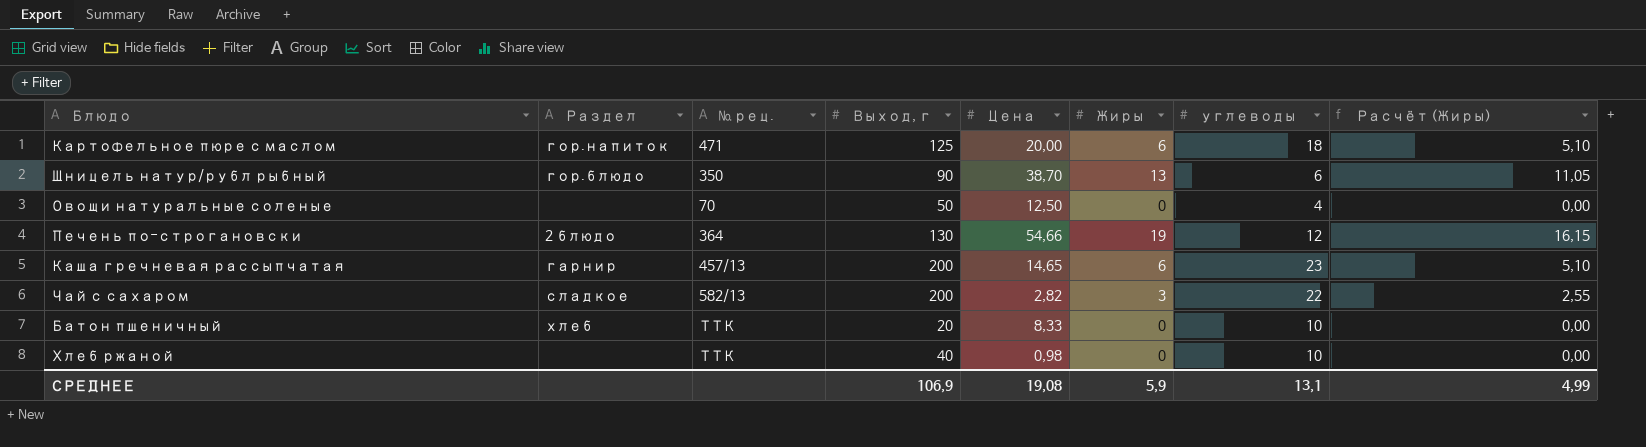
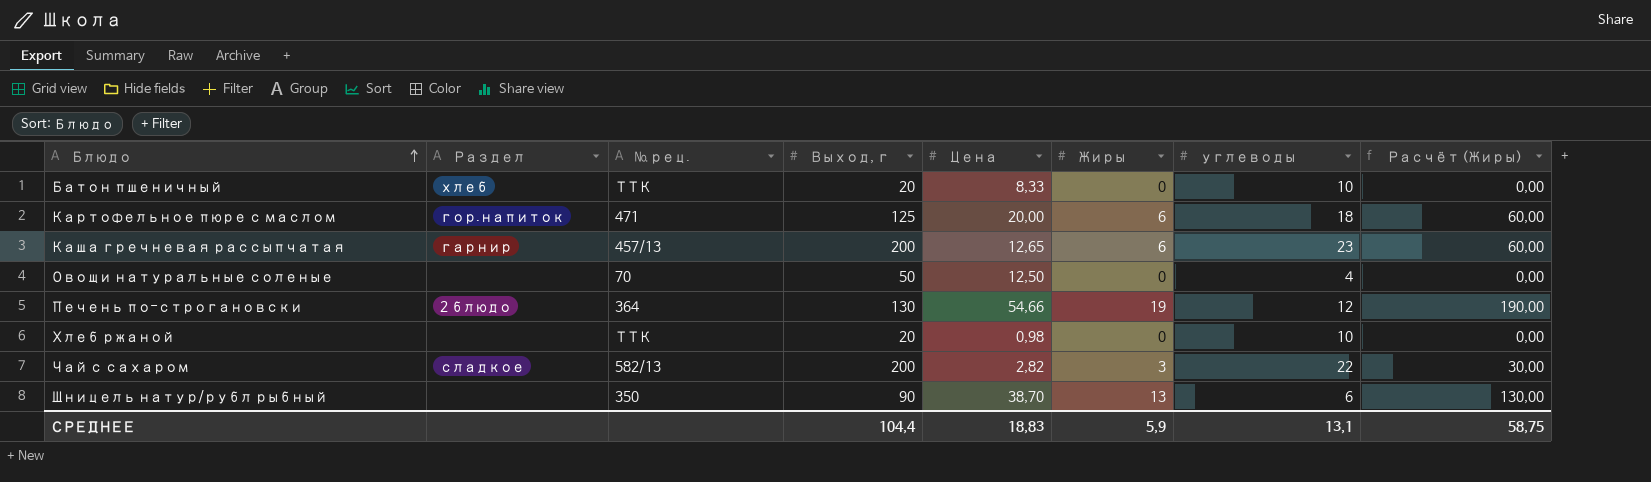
row order: none -> Блюдо ascending
column Расчёт (Жиры) | formula: [Жиры] * 0,85 -> [Жиры] * 10
Каша гречневая рассыпчатая | Цена: 14,65 -> 12,65
Хлеб ржаной | Выход, г: 40 -> 20
Шницель натур/рубл рыбный | Раздел: гор.блюдо -> none
СРЕДНЕЕ | Выход, г: 106,9 -> 104,4
СРЕДНЕЕ | Цена: 19,08 -> 18,83
СРЕДНЕЕ | Расчёт (Жиры): 4,99 -> 58,75

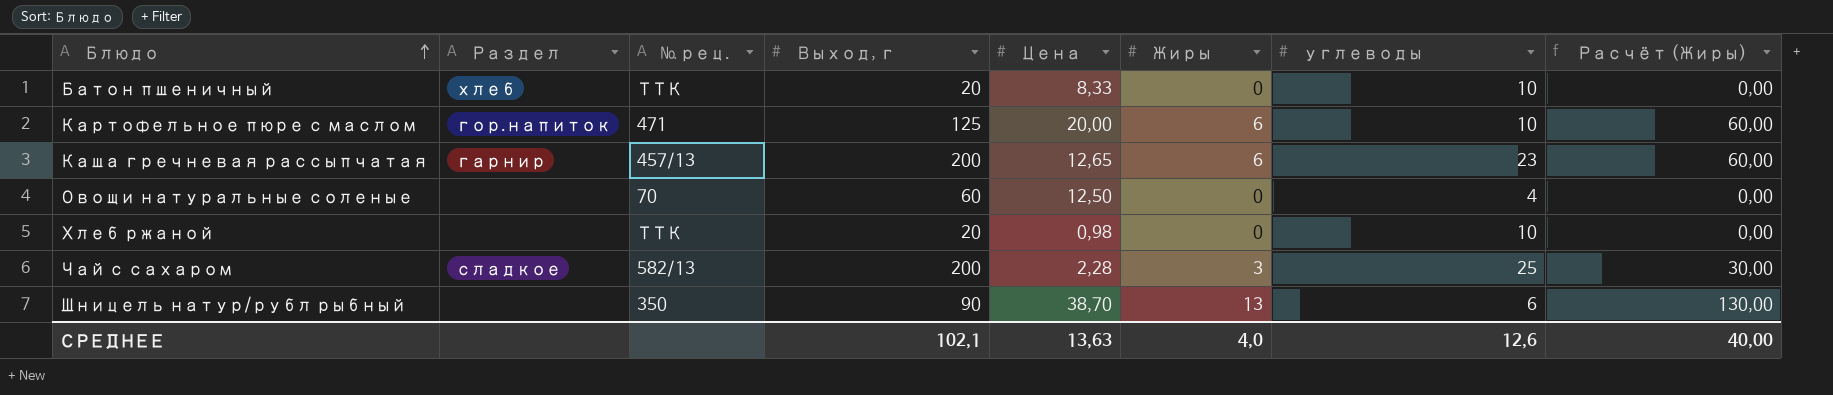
row Печень по-строгановски: 2 блюдо | 364 | 130 | 54,66 | 19 | 12 | 190,00 -> none
Картофельное пюре с маслом | углеводы: 18 -> 10
Овощи натуральные соленые | Выход, г: 50 -> 60
Чай с сахаром | Цена: 2,82 -> 2,28
Чай с сахаром | углеводы: 22 -> 25
СРЕДНЕЕ | Выход, г: 104,4 -> 102,1
СРЕДНЕЕ | Цена: 18,83 -> 13,63
СРЕДНЕЕ | Жиры: 5,9 -> 4,0
СРЕДНЕЕ | углеводы: 13,1 -> 12,6
СРЕДНЕЕ | Расчёт (Жиры): 58,75 -> 40,00

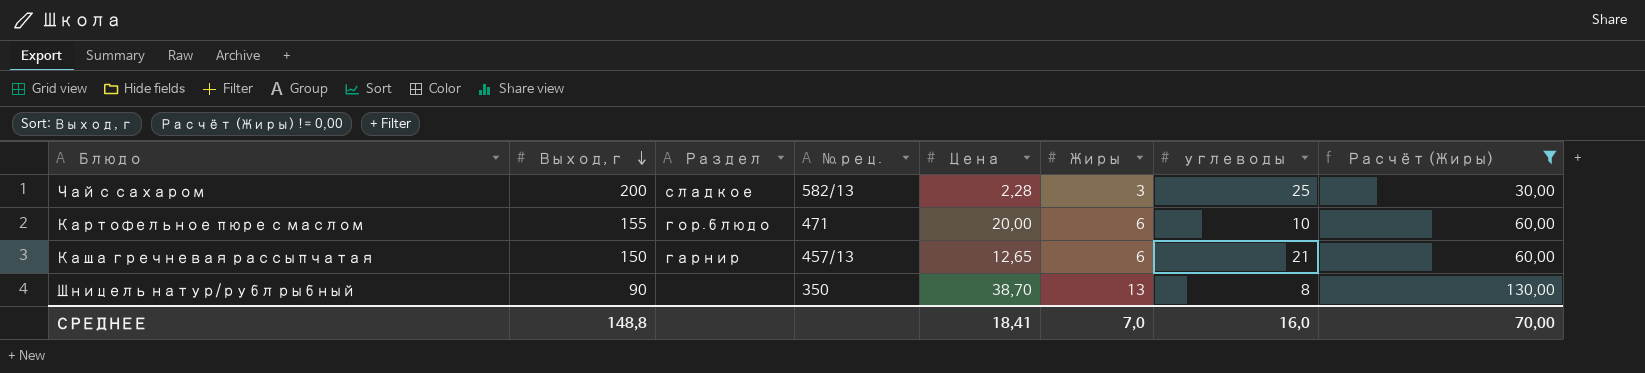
filter: none -> Расчёт (Жиры) != 0,00
row order: Блюдо ascending -> Выход, г descending
column Выход, г | position: 4 -> 2
Картофельное пюре с маслом | Выход, г: 125 -> 155
Картофельное пюре с маслом | Раздел: гор.напиток -> гор.блюдо
Каша гречневая рассыпчатая | Выход, г: 200 -> 150
Каша гречневая рассыпчатая | углеводы: 23 -> 21
Шницель натур/рубл рыбный | углеводы: 6 -> 8
СРЕДНЕЕ | Выход, г: 102,1 -> 148,8
СРЕДНЕЕ | Цена: 13,63 -> 18,41
СРЕДНЕЕ | Жиры: 4,0 -> 7,0
СРЕДНЕЕ | углеводы: 12,6 -> 16,0
СРЕДНЕЕ | Расчёт (Жиры): 40,00 -> 70,00

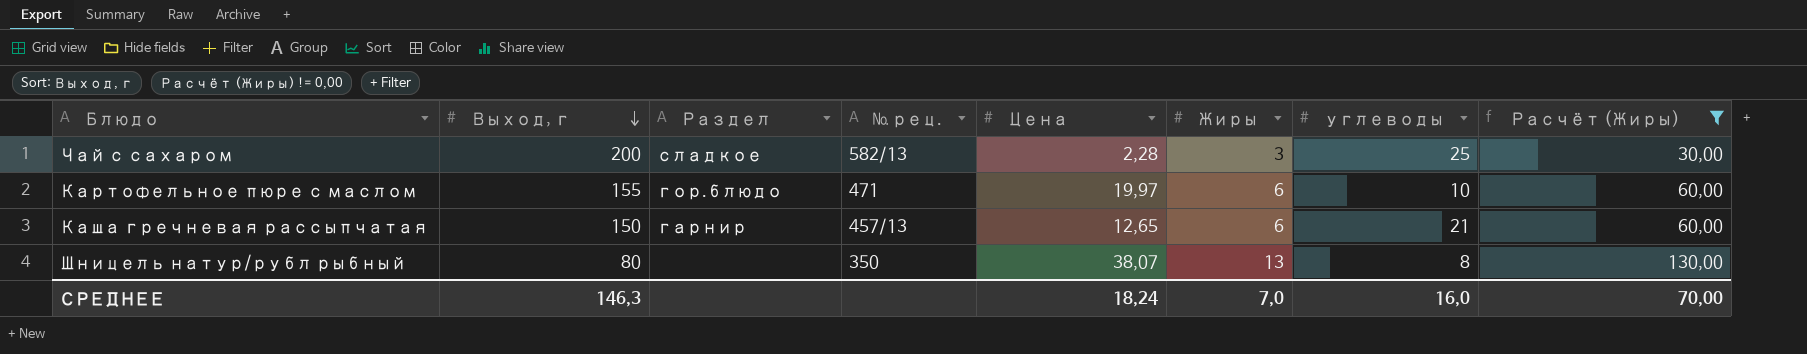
Картофельное пюре с маслом | Цена: 20,00 -> 19,97
Шницель натур/рубл рыбный | Выход, г: 90 -> 80
Шницель натур/рубл рыбный | Цена: 38,70 -> 38,07
СРЕДНЕЕ | Выход, г: 148,8 -> 146,3
СРЕДНЕЕ | Цена: 18,41 -> 18,24

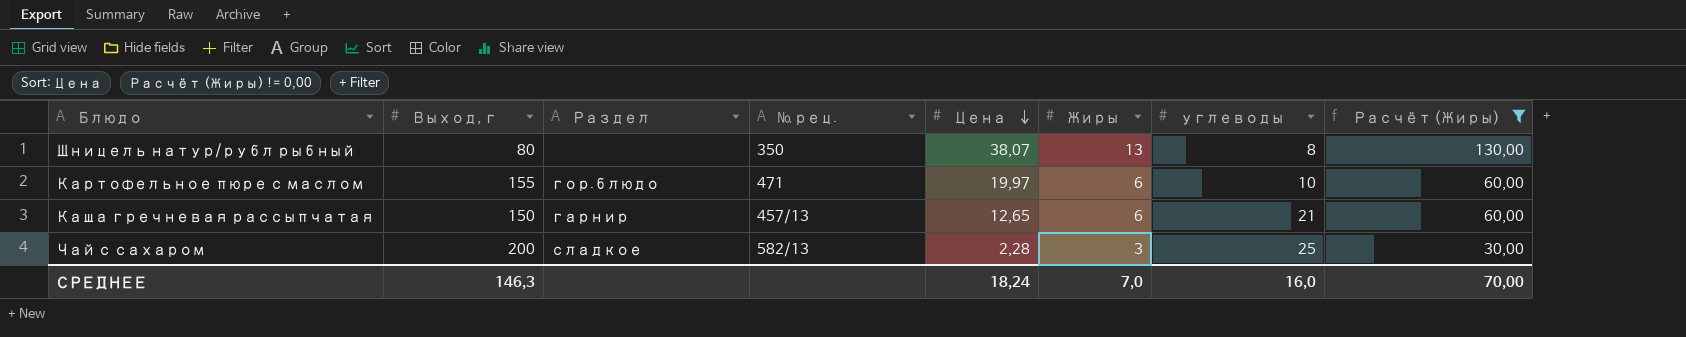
row order: Выход, г descending -> Цена descending

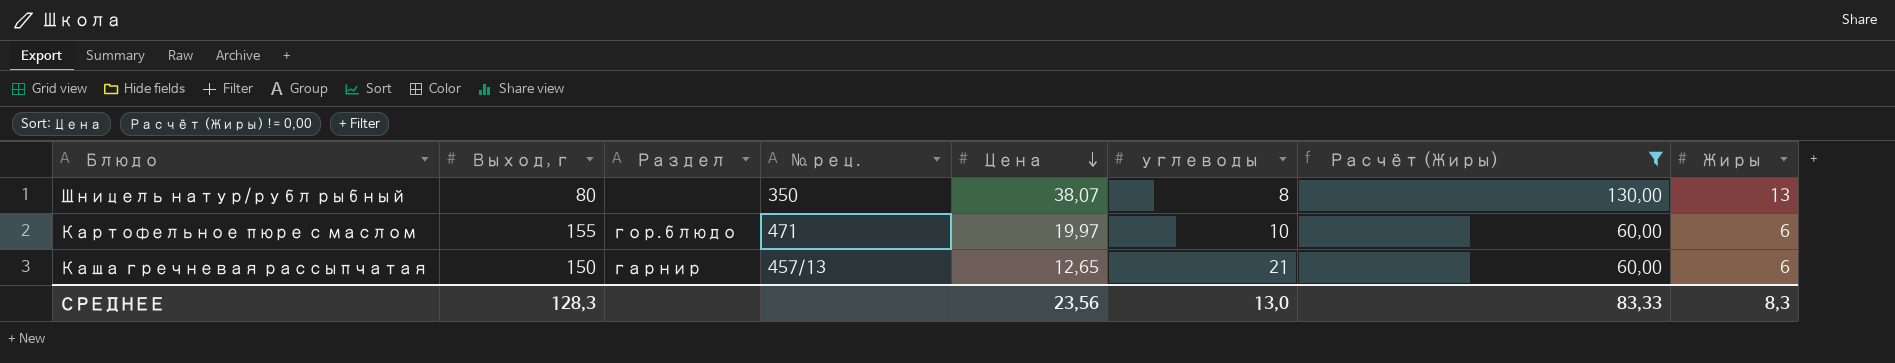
column Жиры | position: 6 -> 8
row Чай с сахаром: 200 | сладкое | 582/13 | 2,28 | 3 | 25 | 30,00 -> none
СРЕДНЕЕ | Выход, г: 146,3 -> 128,3
СРЕДНЕЕ | Цена: 18,24 -> 23,56
СРЕДНЕЕ | углеводы: 16,0 -> 13,0
СРЕДНЕЕ | Расчёт (Жиры): 70,00 -> 83,33
СРЕДНЕЕ | Жиры: 7,0 -> 8,3

